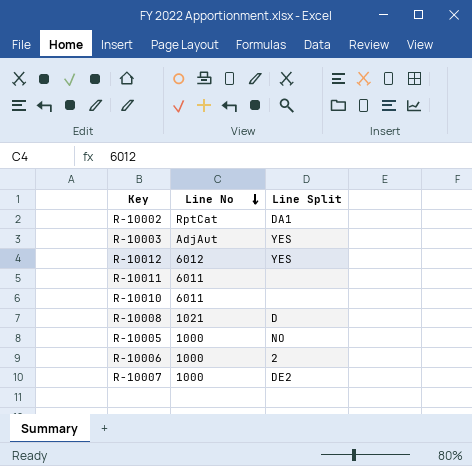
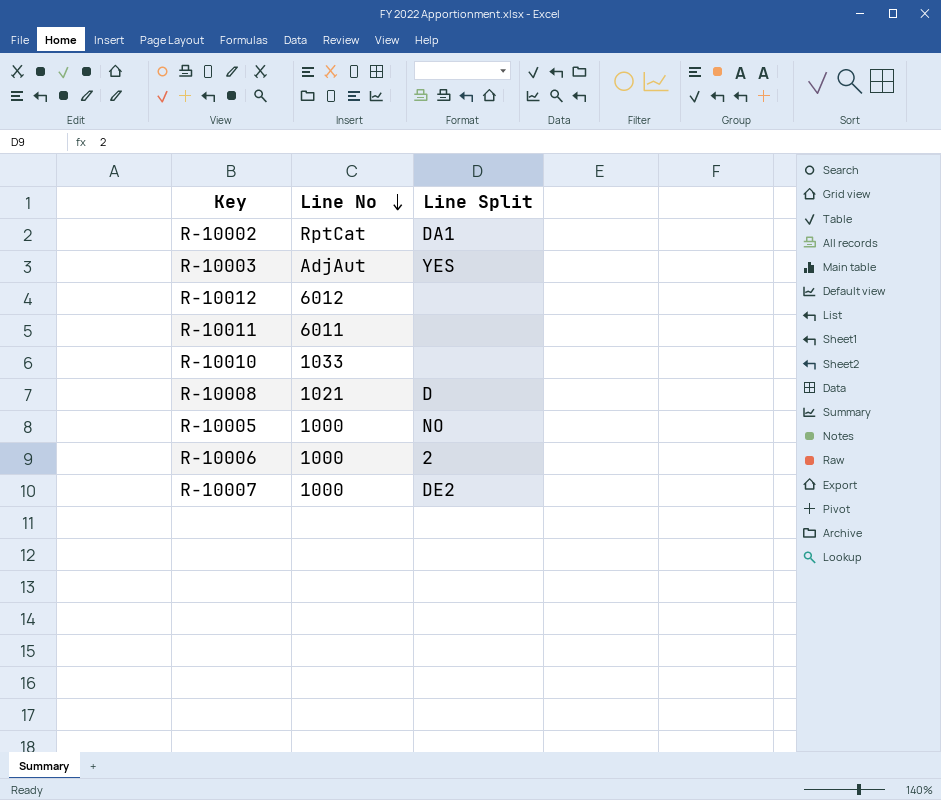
R-10012 | Line Split: YES -> none
R-10010 | Line No: 6011 -> 1033

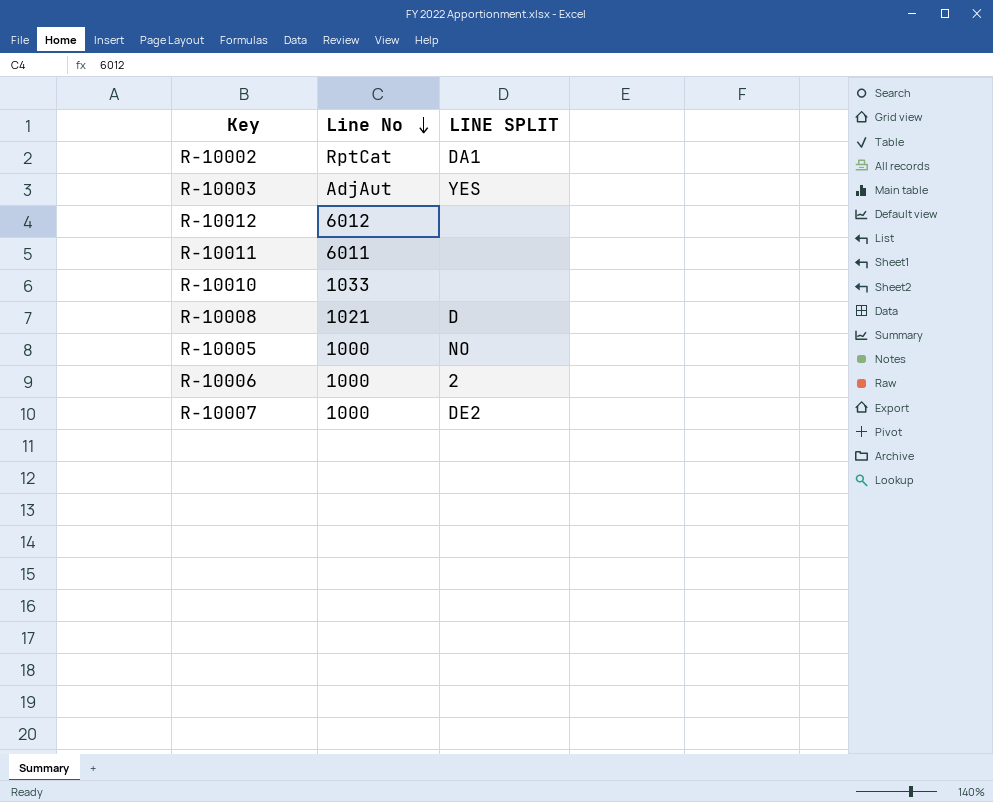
column name: Line Split -> LINE SPLIT

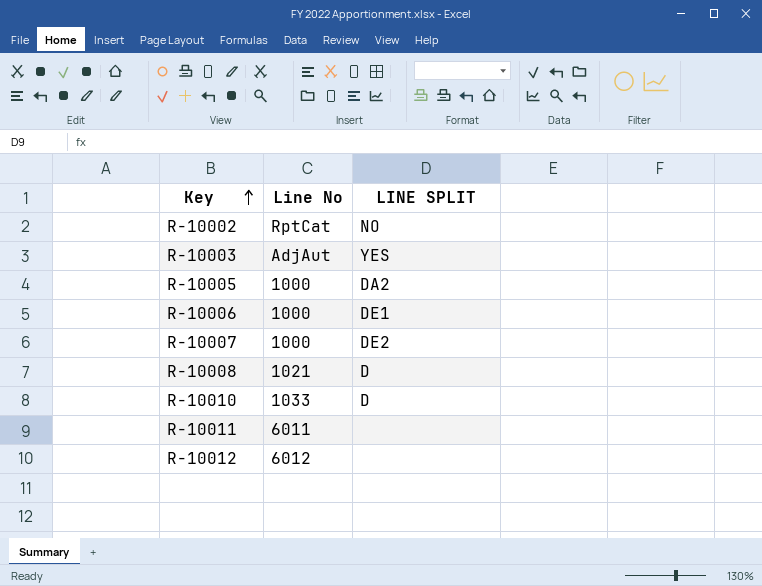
row order: Line No descending -> Key ascending
R-10002 | LINE SPLIT: DA1 -> NO
R-10005 | LINE SPLIT: NO -> DA2
R-10006 | LINE SPLIT: 2 -> DE1
R-10010 | LINE SPLIT: none -> D

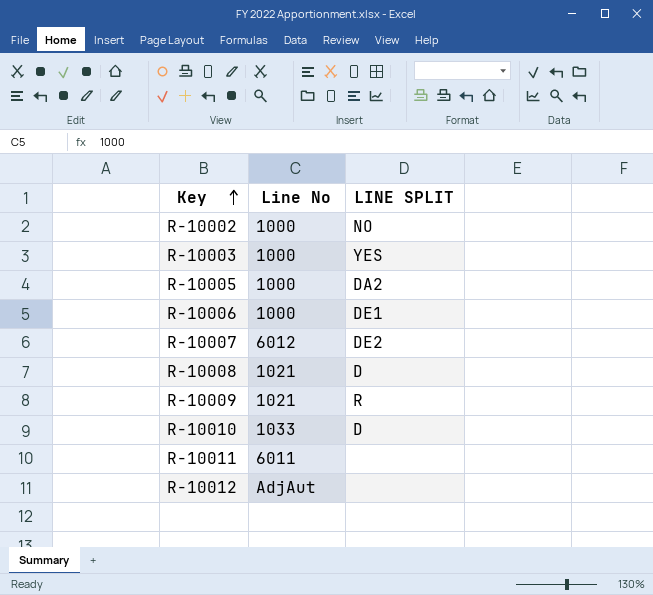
R-10002 | Line No: RptCat -> 1000
R-10003 | Line No: AdjAut -> 1000
R-10007 | Line No: 1000 -> 6012
row R-10009: none -> 1021 | R
R-10012 | Line No: 6012 -> AdjAut

